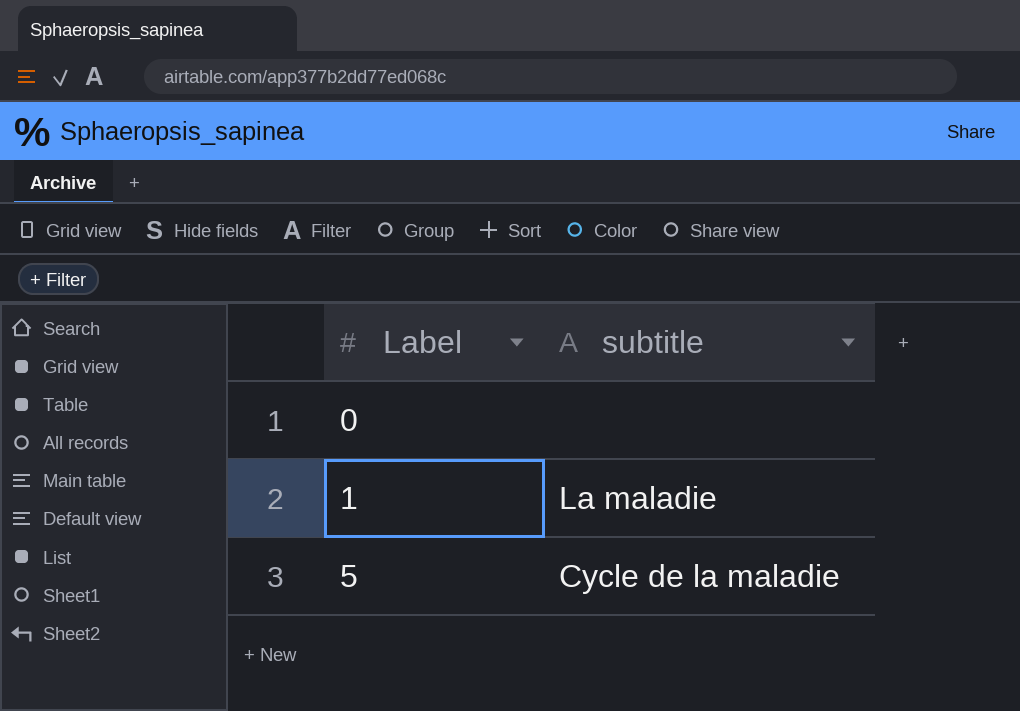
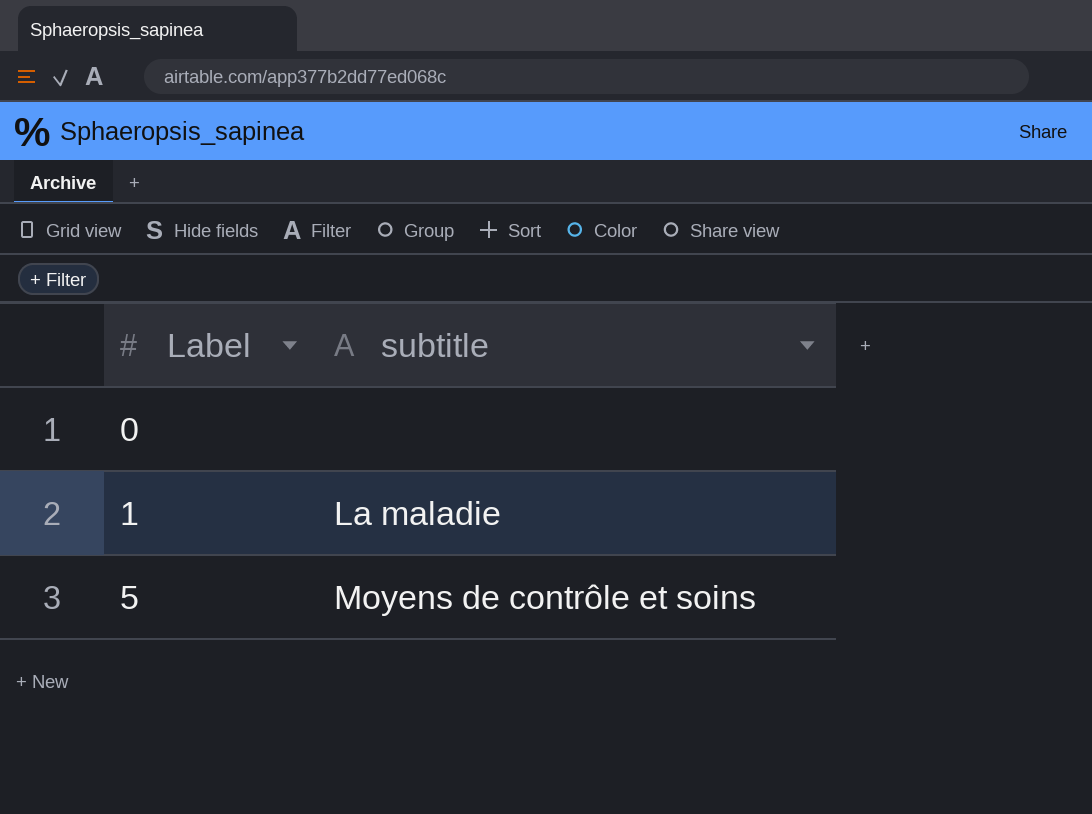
5 | subtitle: Cycle de la maladie -> Moyens de contrôle et soins

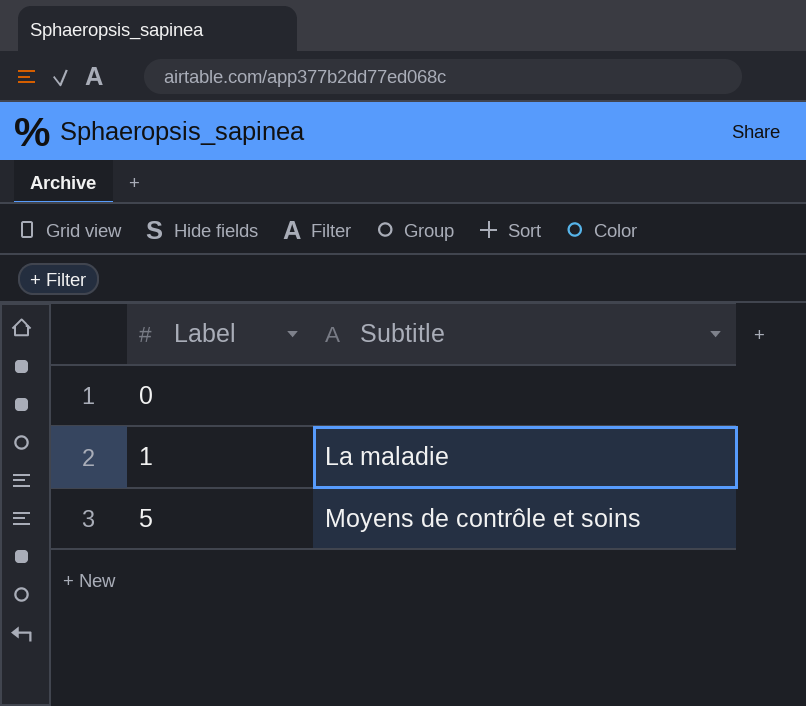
column name: subtitle -> Subtitle

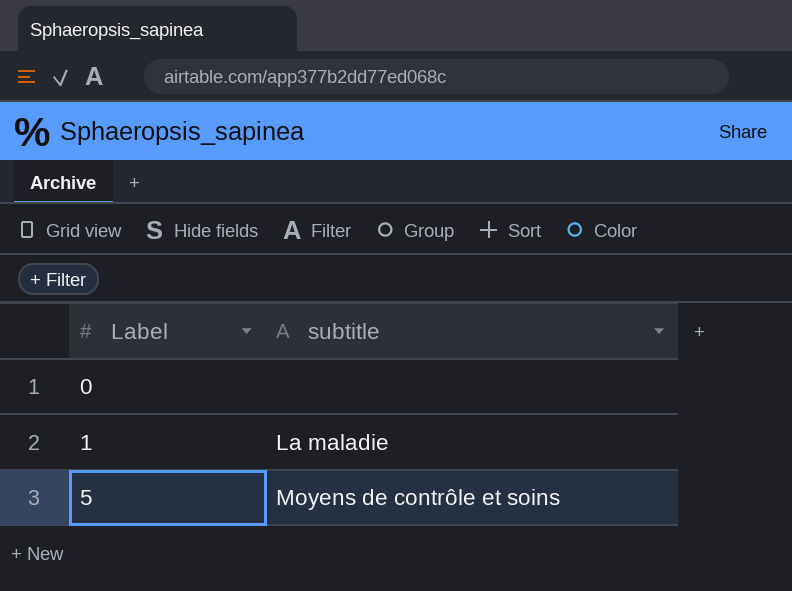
column name: Subtitle -> subtitle

